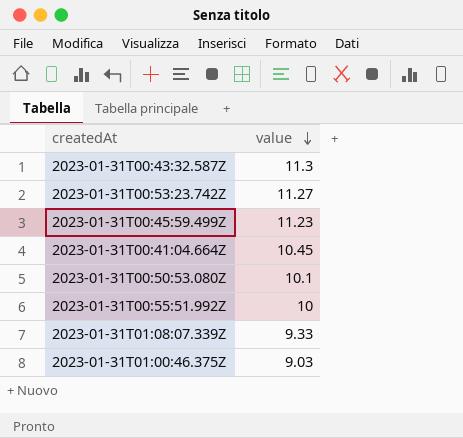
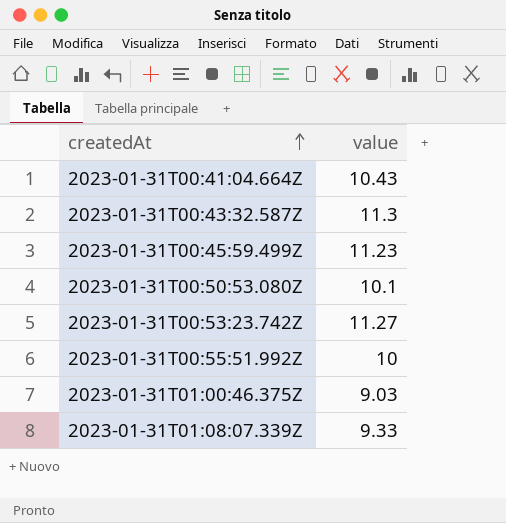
row order: value descending -> createdAt ascending
2023-01-31T00:41:04.664Z | value: 10.45 -> 10.43

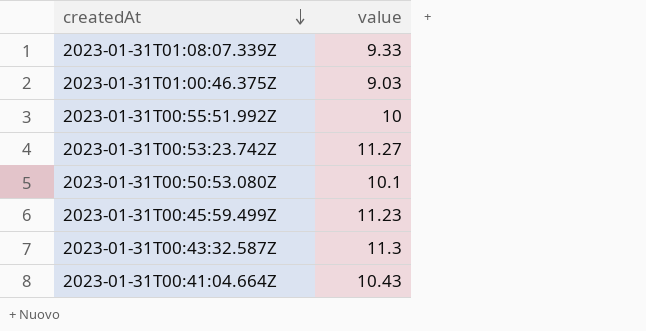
row order: createdAt ascending -> createdAt descending

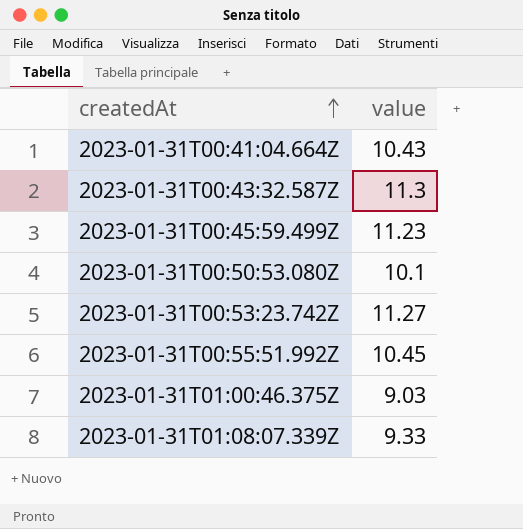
row order: createdAt descending -> createdAt ascending
2023-01-31T00:55:51.992Z | value: 10 -> 10.45

